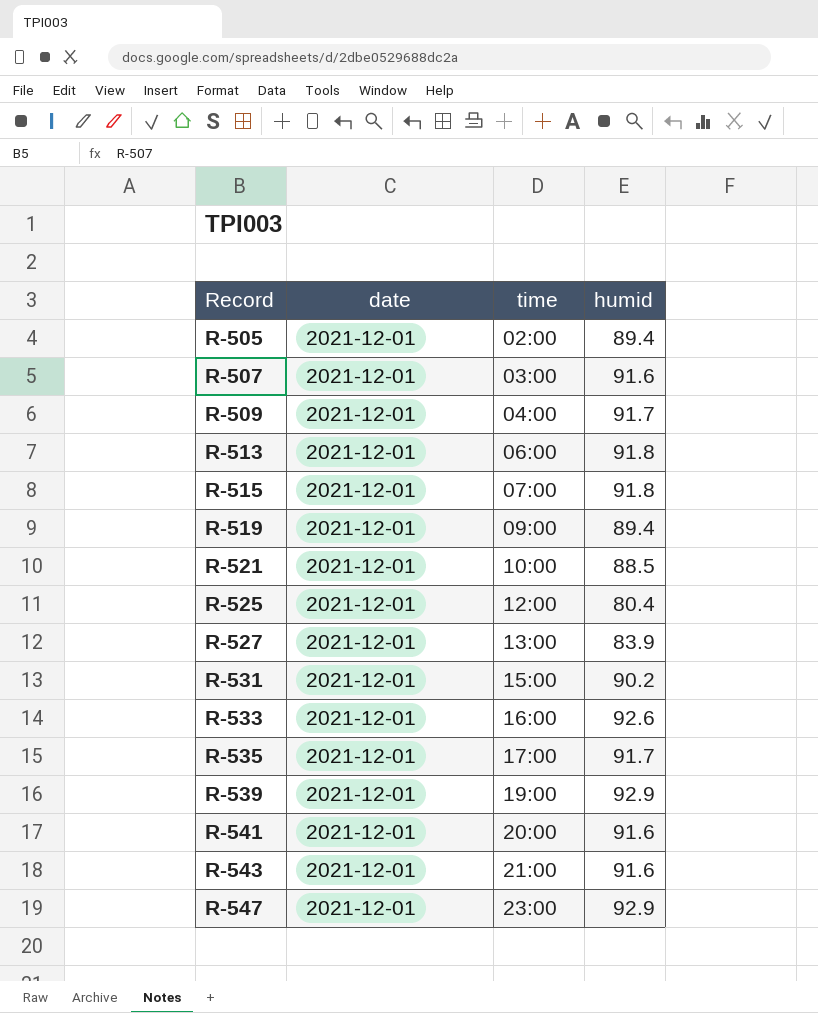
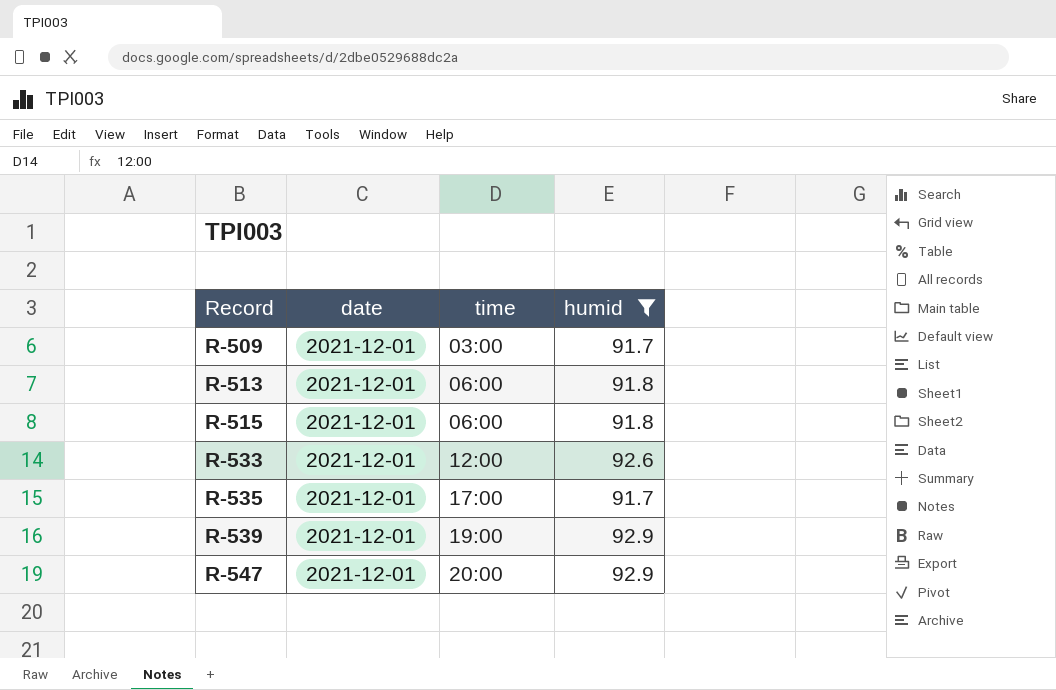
filter: none -> humid >= 91.7
R-509 | time: 04:00 -> 03:00
R-515 | time: 07:00 -> 06:00
R-533 | time: 16:00 -> 12:00
R-547 | time: 23:00 -> 20:00

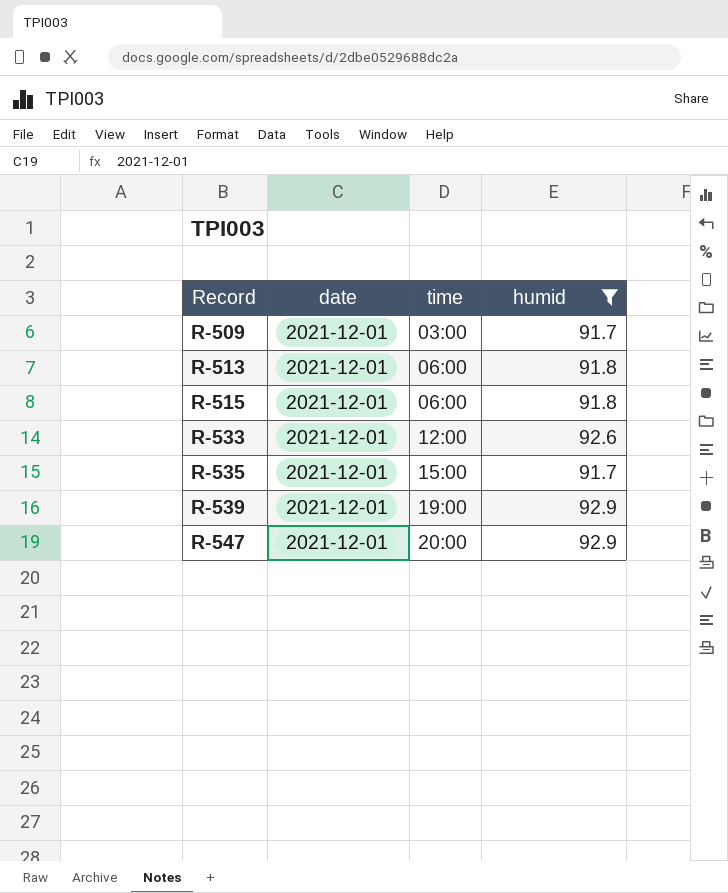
R-535 | time: 17:00 -> 15:00

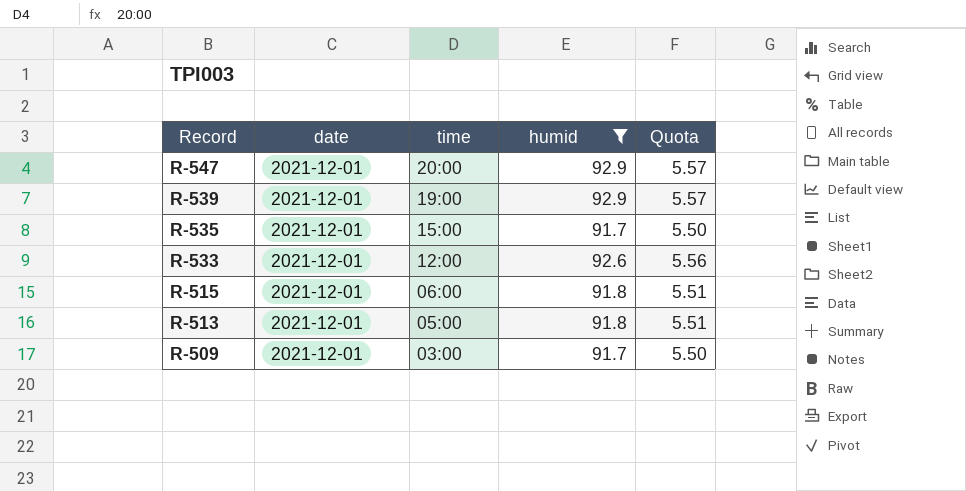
row order: Record ascending -> Record descending
column Quota | formula: none -> [humid] * 0.06
R-513 | time: 06:00 -> 05:00

